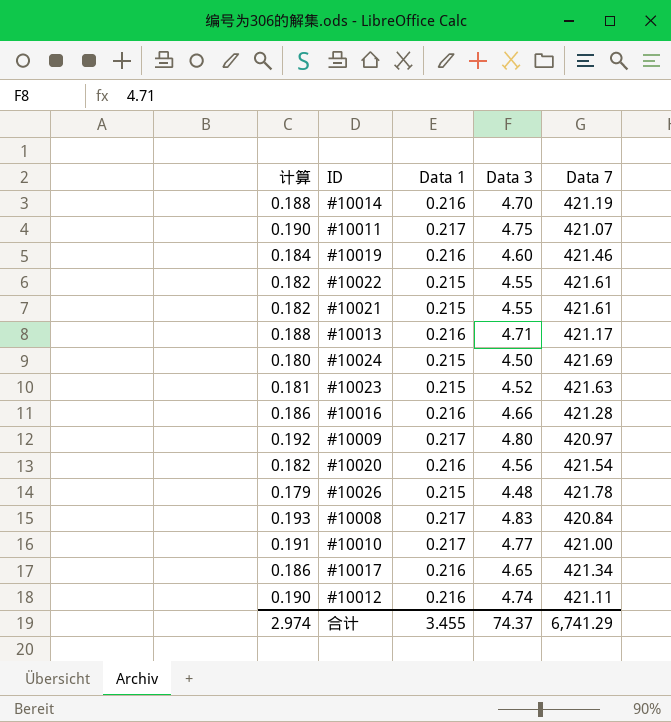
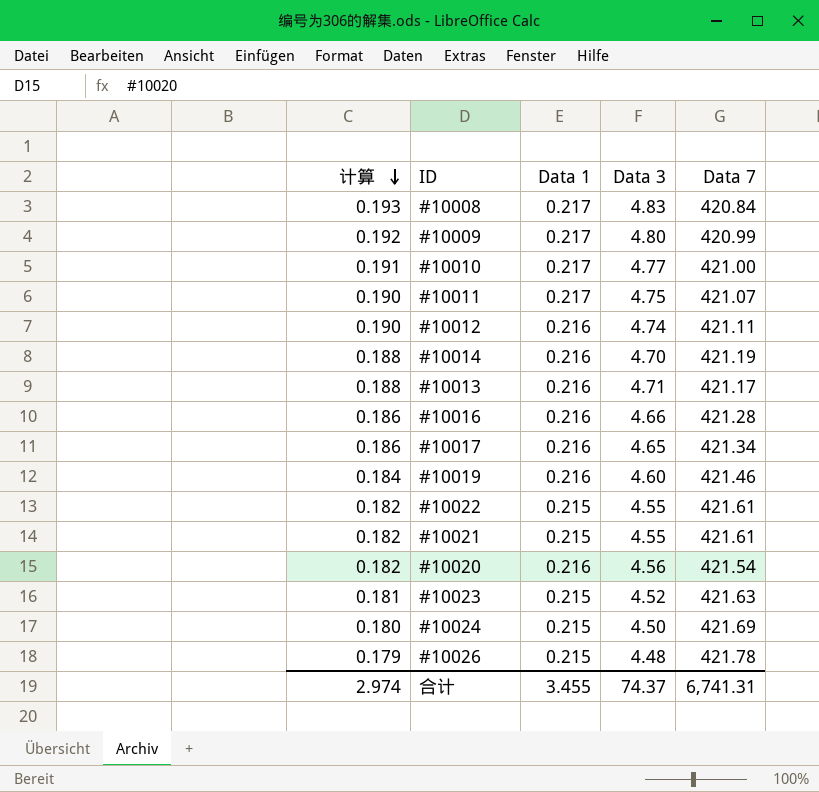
row order: none -> 计算 descending
#10009 | Data 7: 420.97 -> 420.99
合计 | Data 7: 6,741.29 -> 6,741.31

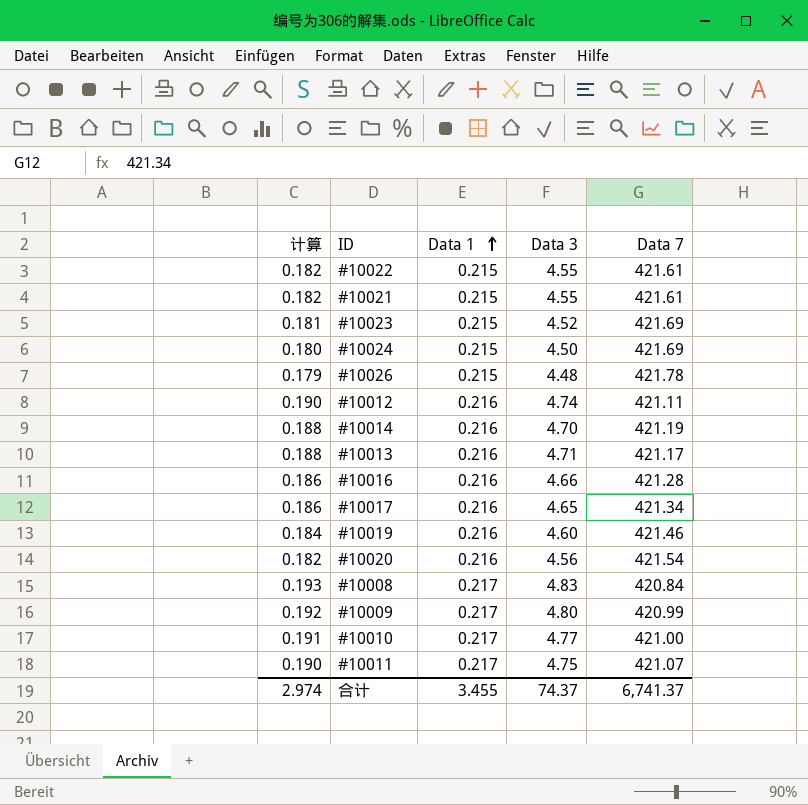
row order: 计算 descending -> Data 1 ascending
#10023 | Data 7: 421.63 -> 421.69
合计 | Data 7: 6,741.31 -> 6,741.37

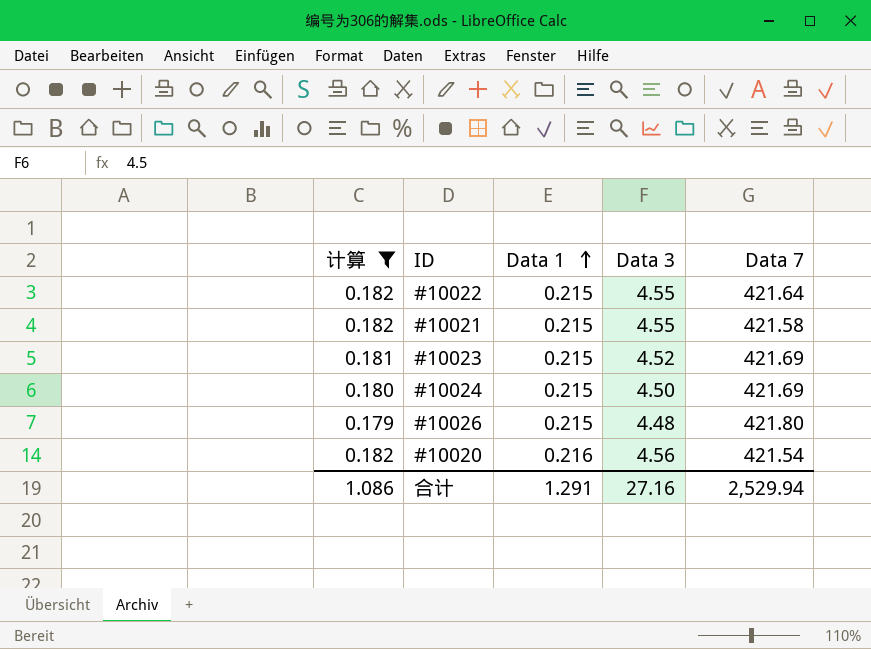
filter: none -> 计算 <= 0.182
#10022 | Data 7: 421.61 -> 421.64
#10021 | Data 7: 421.61 -> 421.58
#10026 | Data 7: 421.78 -> 421.80
合计 | 计算: 2.974 -> 1.086
合计 | Data 1: 3.455 -> 1.291
合计 | Data 3: 74.37 -> 27.16
合计 | Data 7: 6,741.37 -> 2,529.94

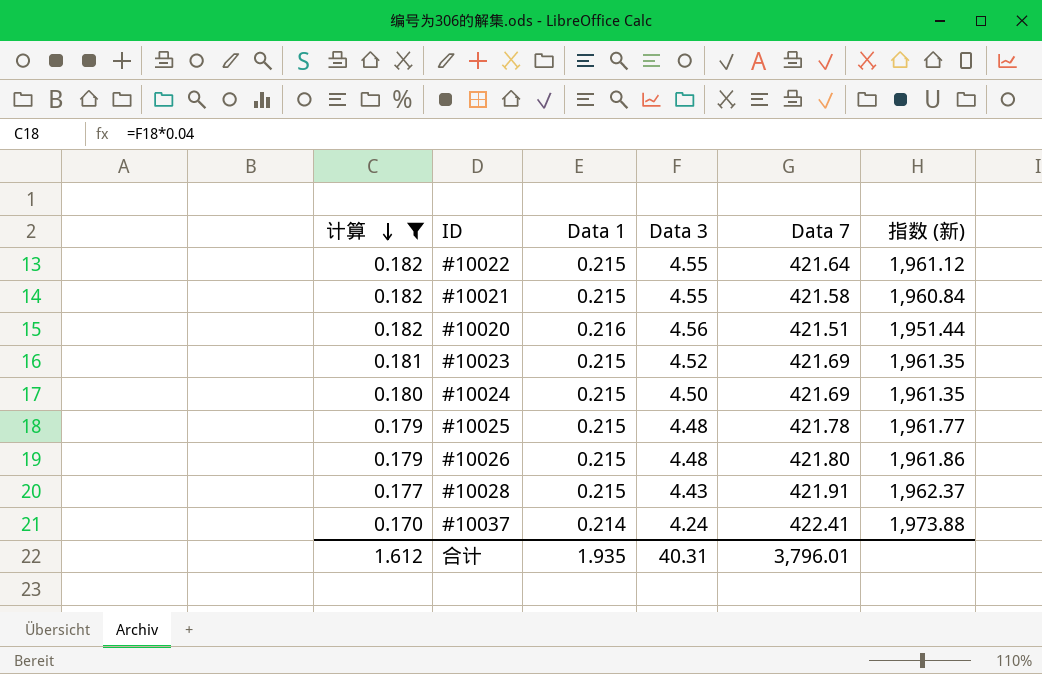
row order: Data 1 ascending -> 计算 descending
column 指数 (新) | formula: none -> [Data 7] / [Data 1]
#10020 | Data 7: 421.54 -> 421.51
row #10025: none -> 0.179 | 0.215 | 4.48 | 421.78 | 1,961.77
row #10028: none -> 0.177 | 0.215 | 4.43 | 421.91 | 1,962.37
row #10037: none -> 0.170 | 0.214 | 4.24 | 422.41 | 1,973.88
合计 | 计算: 1.086 -> 1.612
合计 | Data 1: 1.291 -> 1.935
合计 | Data 3: 27.16 -> 40.31
合计 | Data 7: 2,529.94 -> 3,796.01

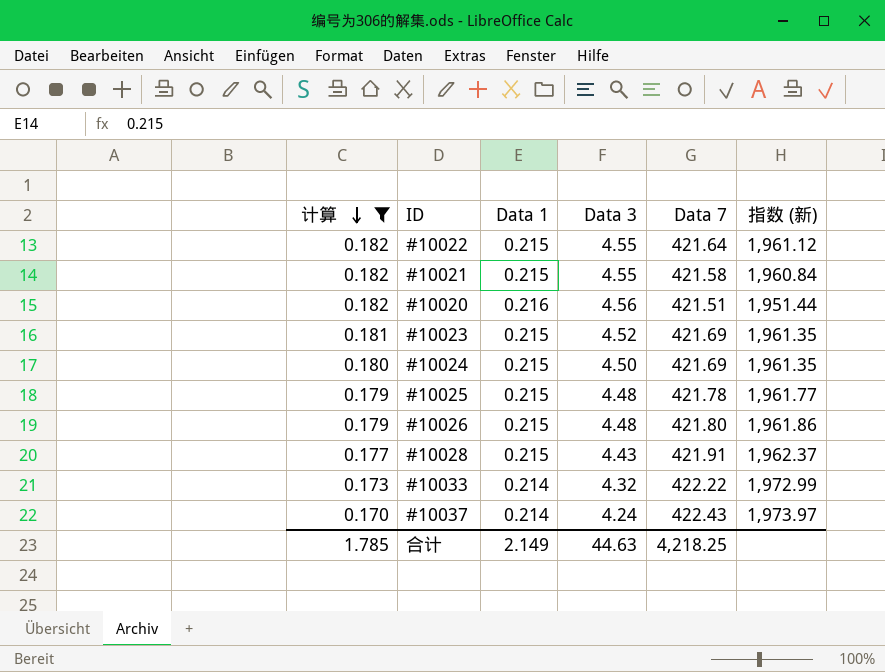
row #10033: none -> 0.173 | 0.214 | 4.32 | 422.22 | 1,972.99
#10037 | Data 7: 422.41 -> 422.43
#10037 | 指数 (新): 1,973.88 -> 1,973.97
合计 | 计算: 1.612 -> 1.785
合计 | Data 1: 1.935 -> 2.149
合计 | Data 3: 40.31 -> 44.63
合计 | Data 7: 3,796.01 -> 4,218.25

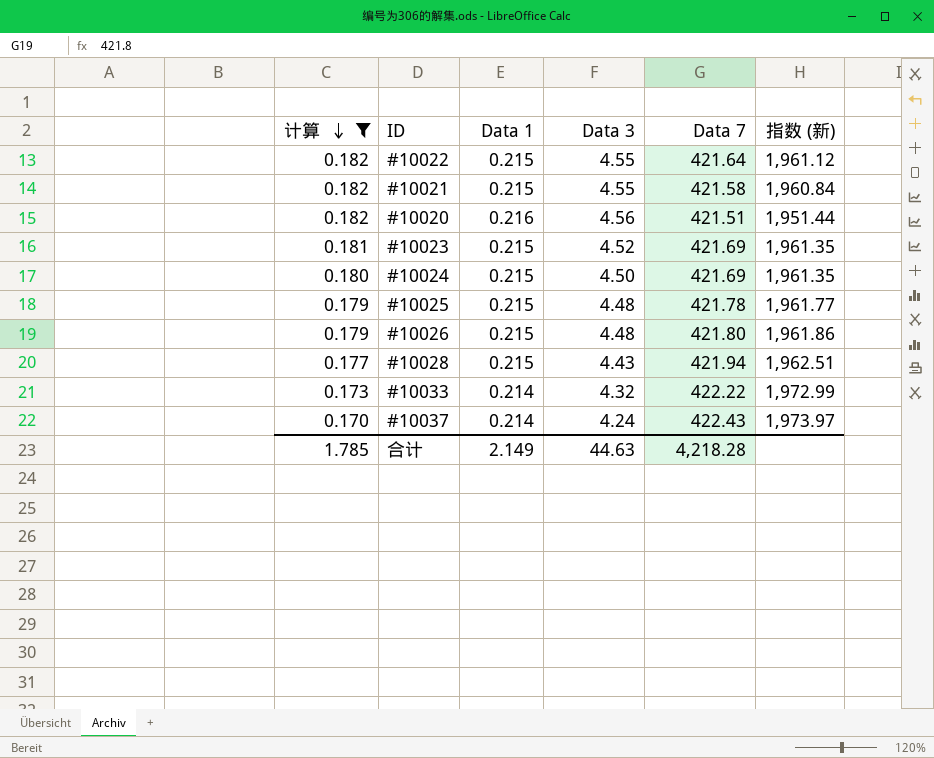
#10028 | Data 7: 421.91 -> 421.94
#10028 | 指数 (新): 1,962.37 -> 1,962.51
合计 | Data 7: 4,218.25 -> 4,218.28

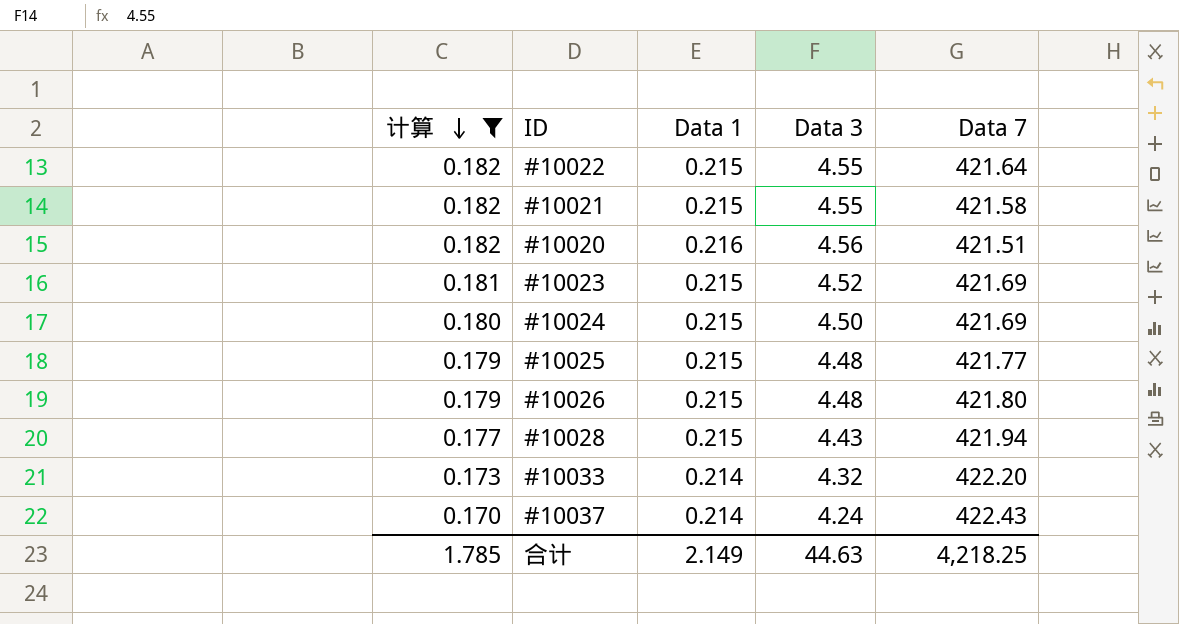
column 指数 (新) | formula: [Data 7] / [Data 1] -> none
#10025 | Data 7: 421.78 -> 421.77
#10033 | Data 7: 422.22 -> 422.20
合计 | Data 7: 4,218.28 -> 4,218.25

